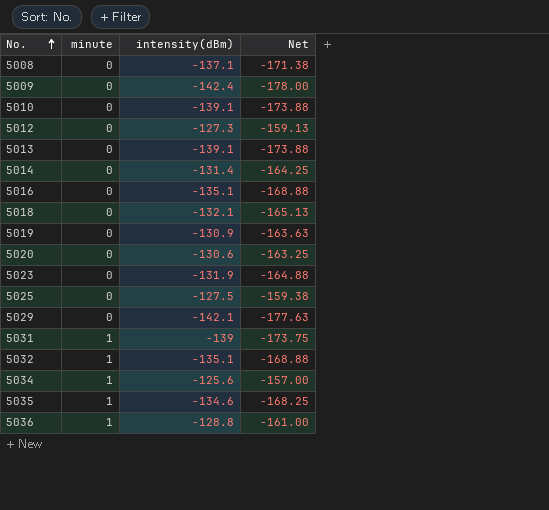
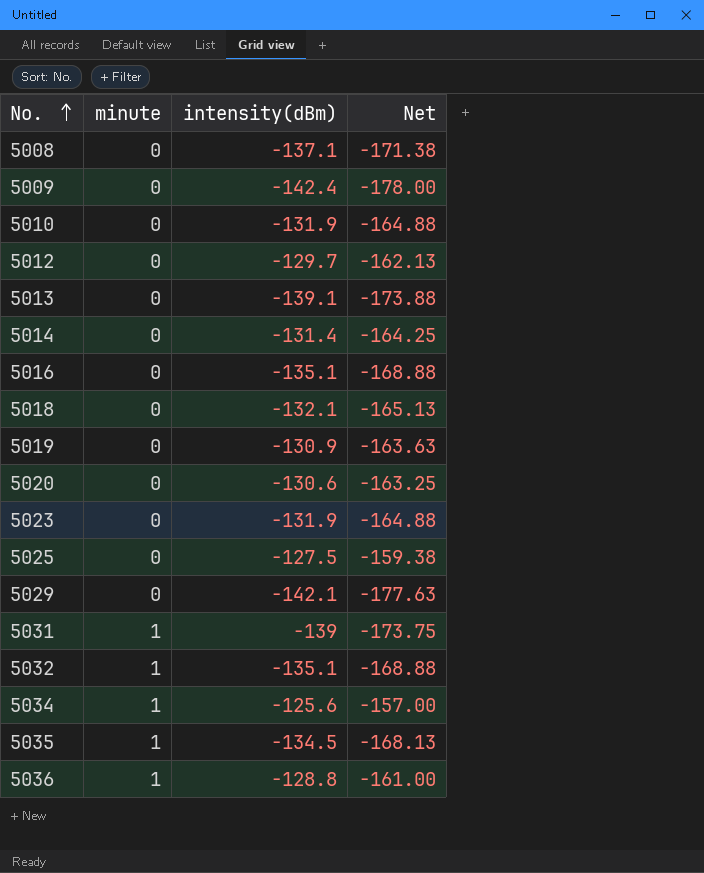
5010 | intensity(dBm): -139.1 -> -131.9
5010 | Net: -173.88 -> -164.88
5012 | intensity(dBm): -127.3 -> -129.7
5012 | Net: -159.13 -> -162.13
5035 | intensity(dBm): -134.6 -> -134.5
5035 | Net: -168.25 -> -168.13

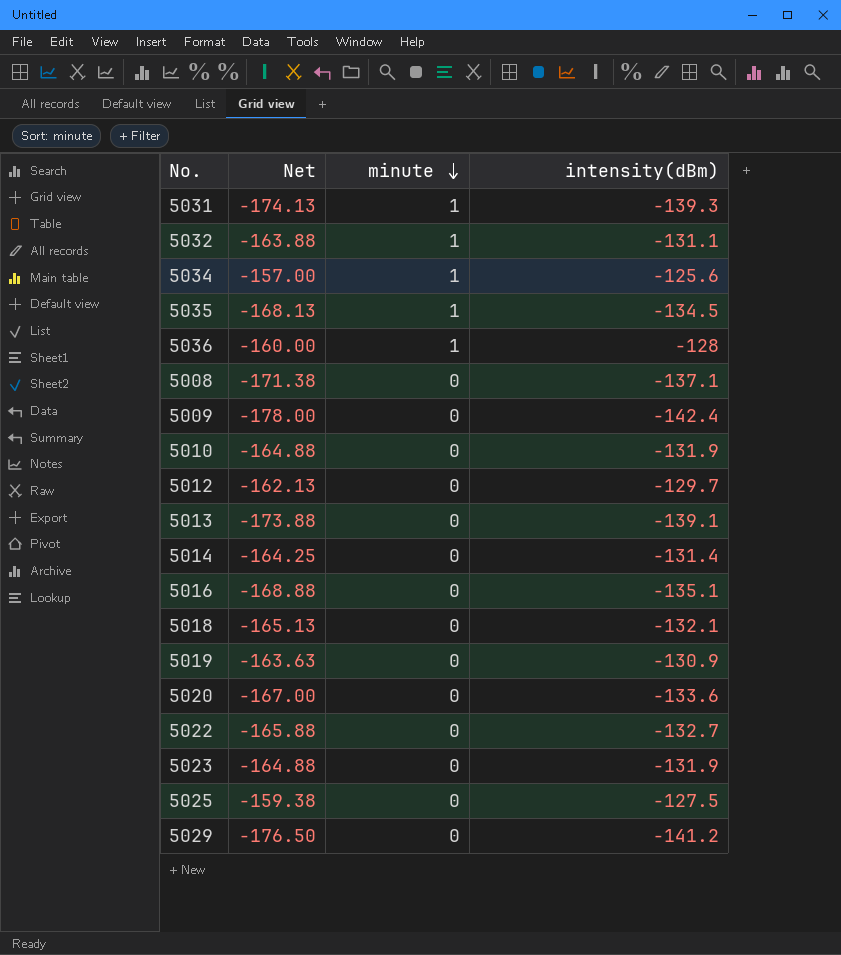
row order: No. ascending -> minute descending
column Net | position: 4 -> 2
5031 | Net: -173.75 -> -174.13
5031 | intensity(dBm): -139 -> -139.3
5032 | Net: -168.88 -> -163.88
5032 | intensity(dBm): -135.1 -> -131.1
5036 | Net: -161.00 -> -160.00
5036 | intensity(dBm): -128.8 -> -128
5020 | Net: -163.25 -> -167.00
5020 | intensity(dBm): -130.6 -> -133.6
row 5022: none -> -165.88 | 0 | -132.7
5029 | Net: -177.63 -> -176.50
5029 | intensity(dBm): -142.1 -> -141.2

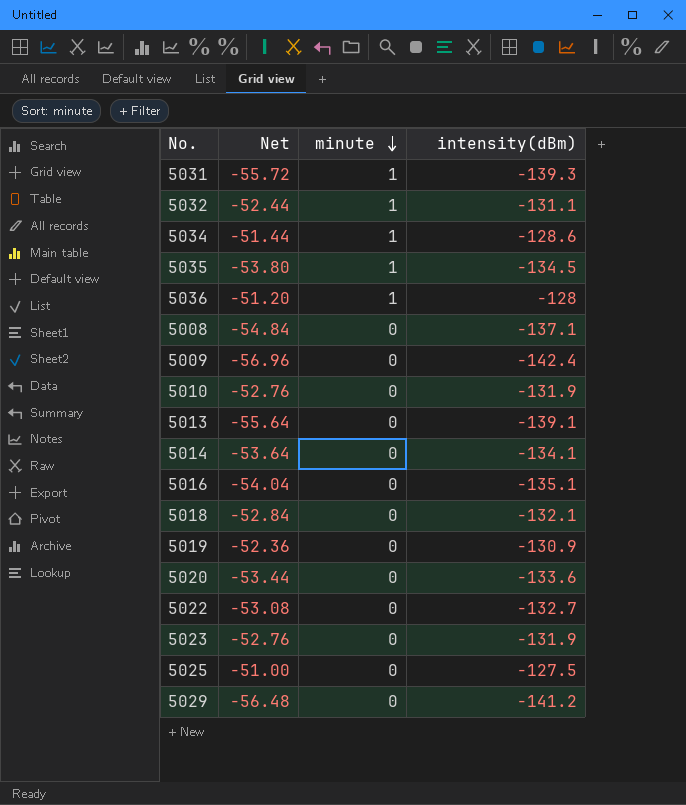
column Net | formula: [intensity(dBm)] * 1.25 -> [intensity(dBm)] * 0.4
row 5012: -162.13 | 0 | -129.7 -> none
5034 | intensity(dBm): -125.6 -> -128.6
5014 | intensity(dBm): -131.4 -> -134.1

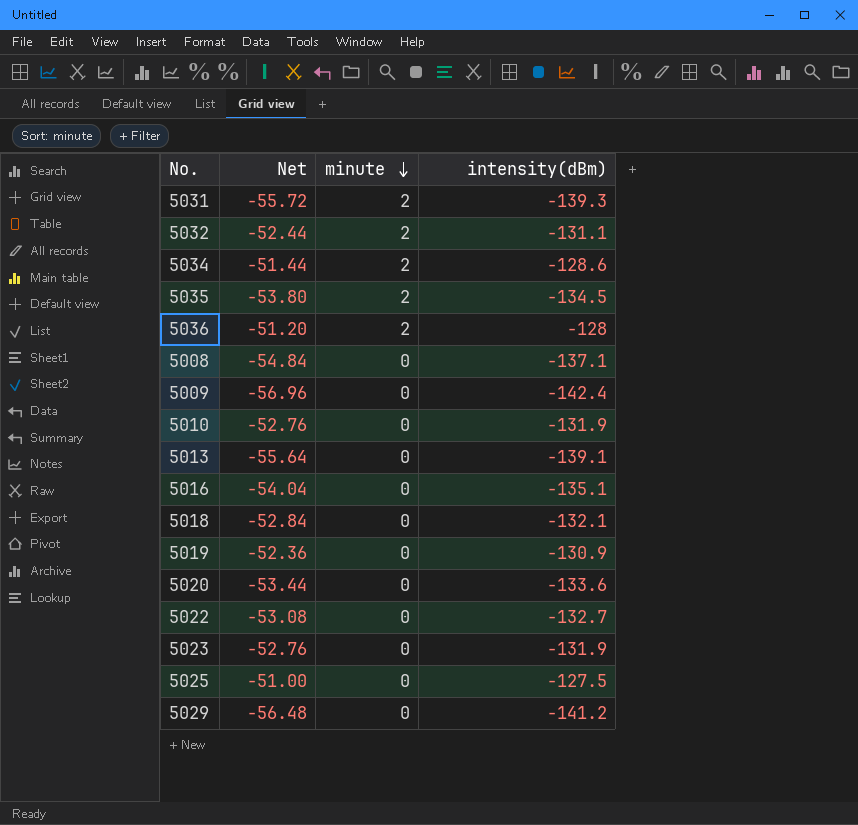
row 5014: -53.64 | 0 | -134.1 -> none
5031 | minute: 1 -> 2
5032 | minute: 1 -> 2
5034 | minute: 1 -> 2
5035 | minute: 1 -> 2
5036 | minute: 1 -> 2

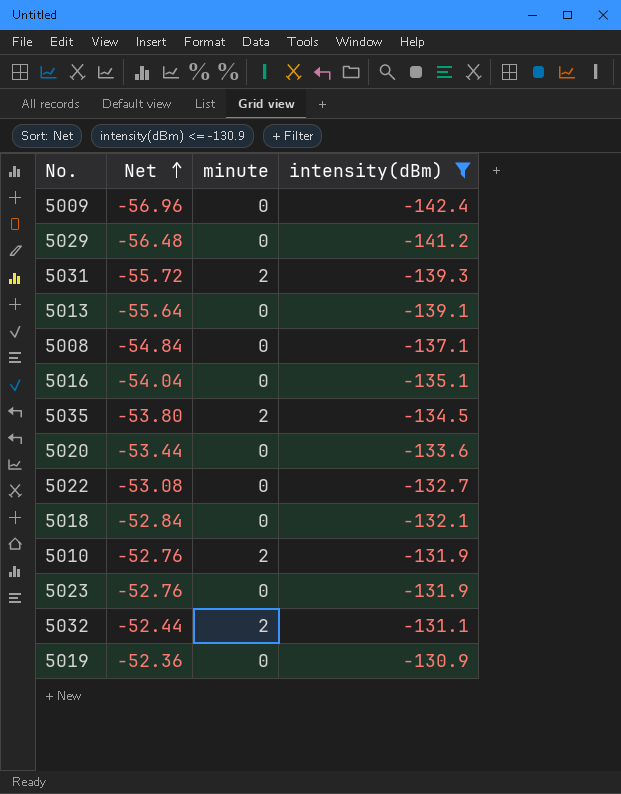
filter: none -> intensity(dBm) <= -130.9
row order: minute descending -> Net ascending
5010 | minute: 0 -> 2

